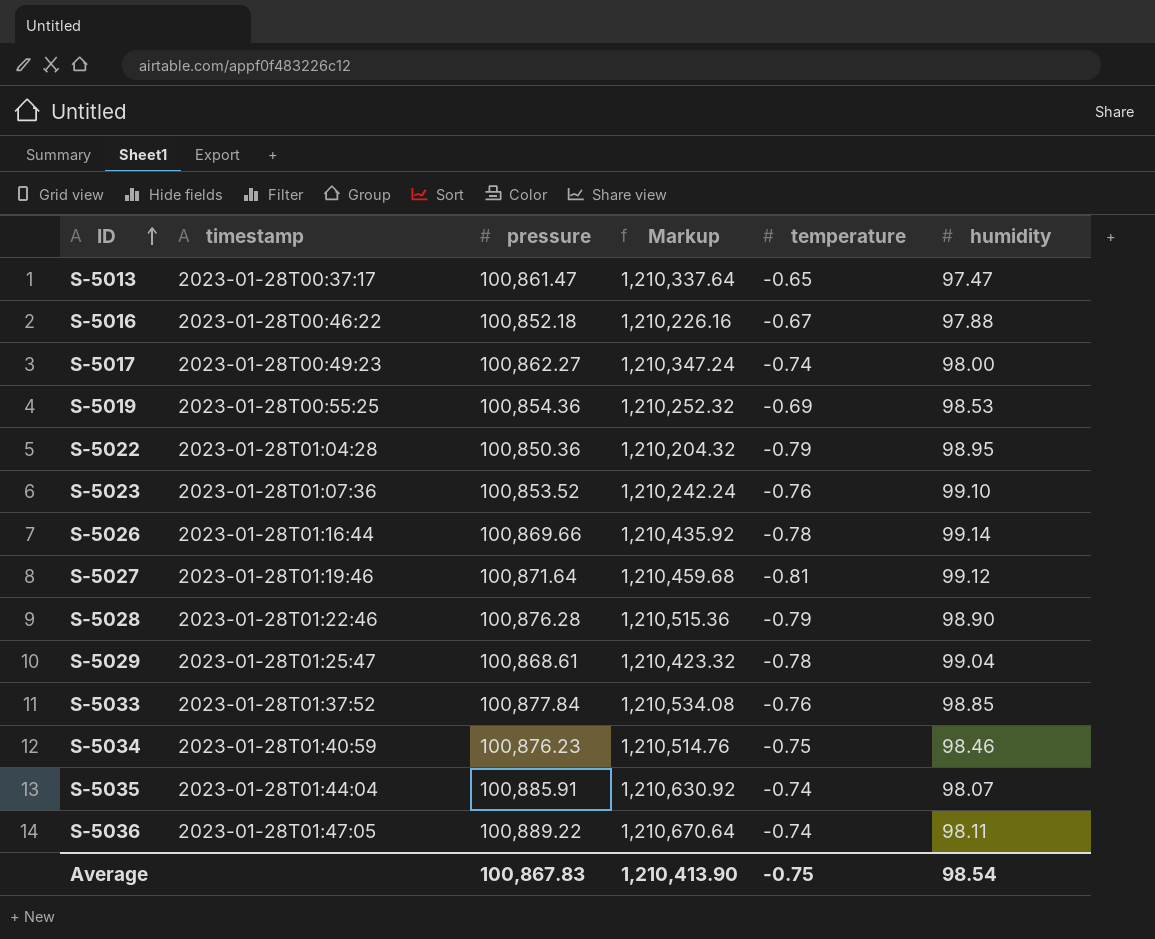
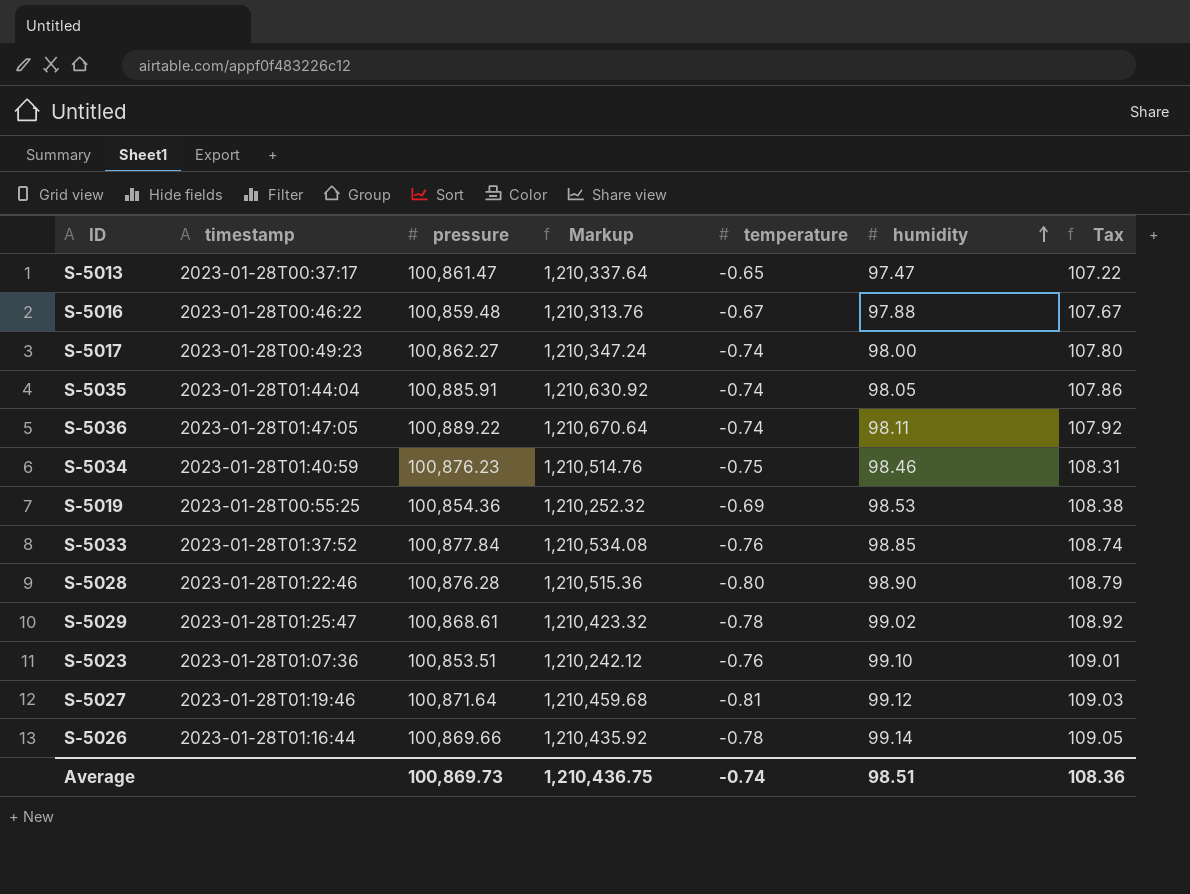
row order: ID ascending -> humidity ascending
column Tax | formula: none -> [humidity] * 1.1
row S-5022: 2023-01-28T01:04:28 | 100,850.36 | 1,210,204.32 | -0.79 | 98.95 -> none
S-5016 | pressure: 100,852.18 -> 100,859.48
S-5016 | Markup: 1,210,226.16 -> 1,210,313.76
S-5035 | humidity: 98.07 -> 98.05
S-5028 | temperature: -0.79 -> -0.80
S-5029 | humidity: 99.04 -> 99.02
S-5023 | pressure: 100,853.52 -> 100,853.51
S-5023 | Markup: 1,210,242.24 -> 1,210,242.12
Average | pressure: 100,867.83 -> 100,869.73
Average | Markup: 1,210,413.90 -> 1,210,436.75
Average | temperature: -0.75 -> -0.74
Average | humidity: 98.54 -> 98.51

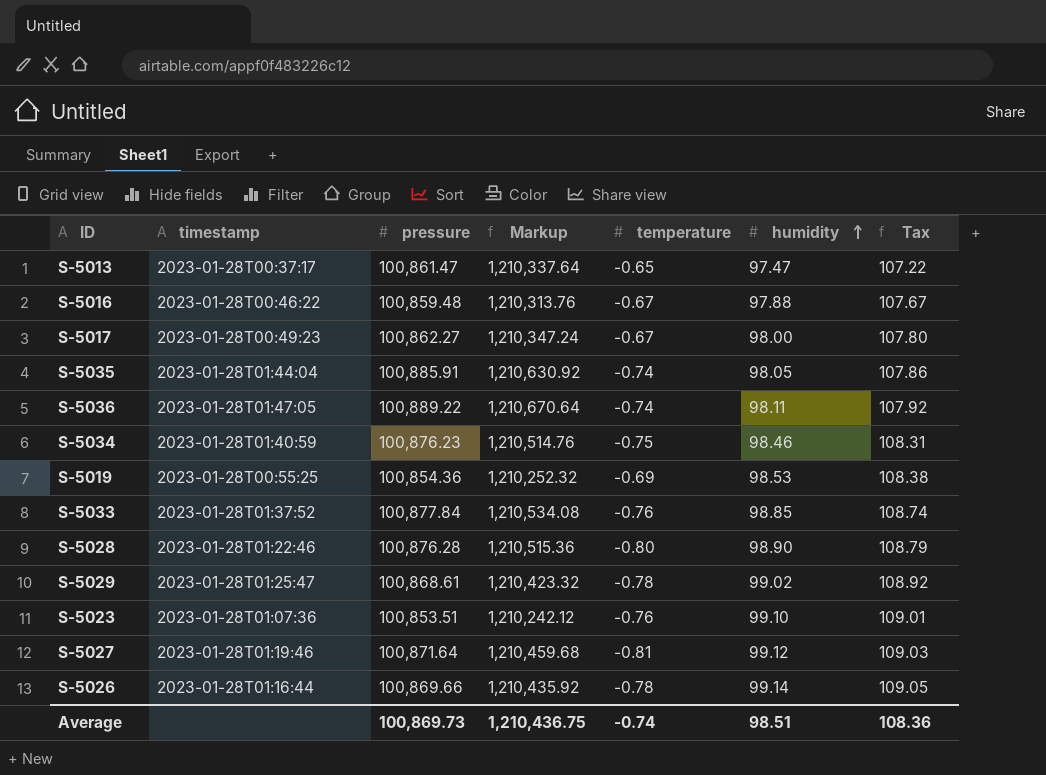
S-5017 | temperature: -0.74 -> -0.67

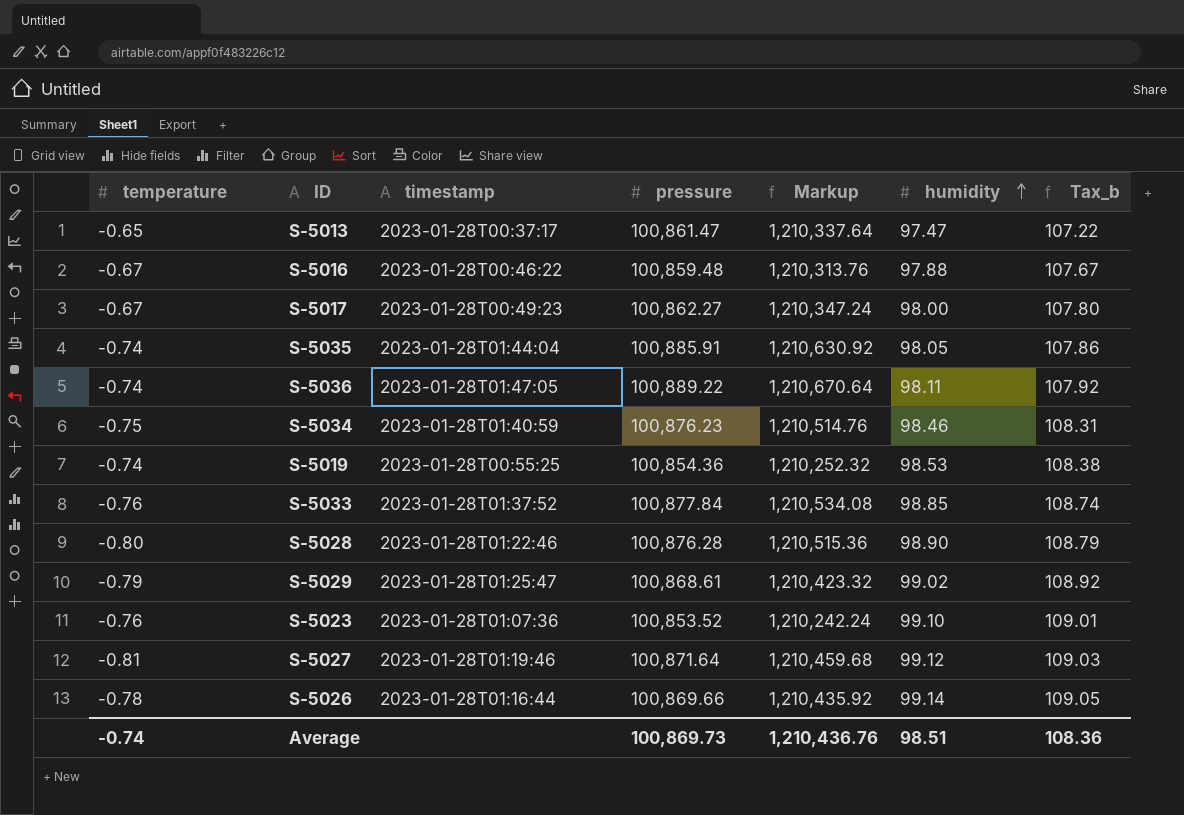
column temperature | position: 5 -> 1
column name: Tax -> Tax_b
S-5019 | temperature: -0.69 -> -0.74
S-5029 | temperature: -0.78 -> -0.79
S-5023 | pressure: 100,853.51 -> 100,853.52
S-5023 | Markup: 1,210,242.12 -> 1,210,242.24
Average | Markup: 1,210,436.75 -> 1,210,436.76

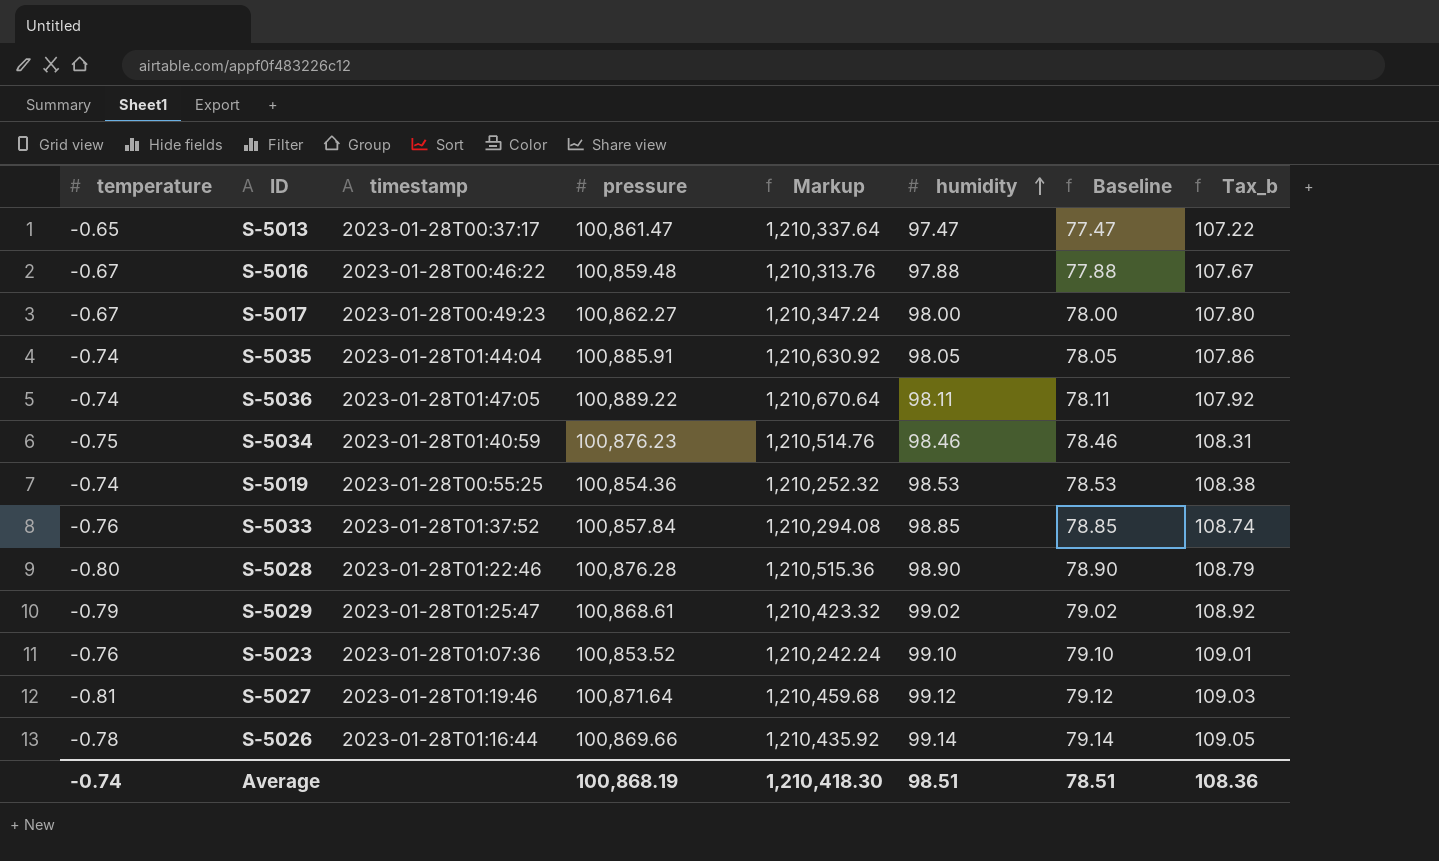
column Baseline | formula: none -> [humidity] - 20
S-5033 | pressure: 100,877.84 -> 100,857.84
S-5033 | Markup: 1,210,534.08 -> 1,210,294.08
Average | pressure: 100,869.73 -> 100,868.19
Average | Markup: 1,210,436.76 -> 1,210,418.30

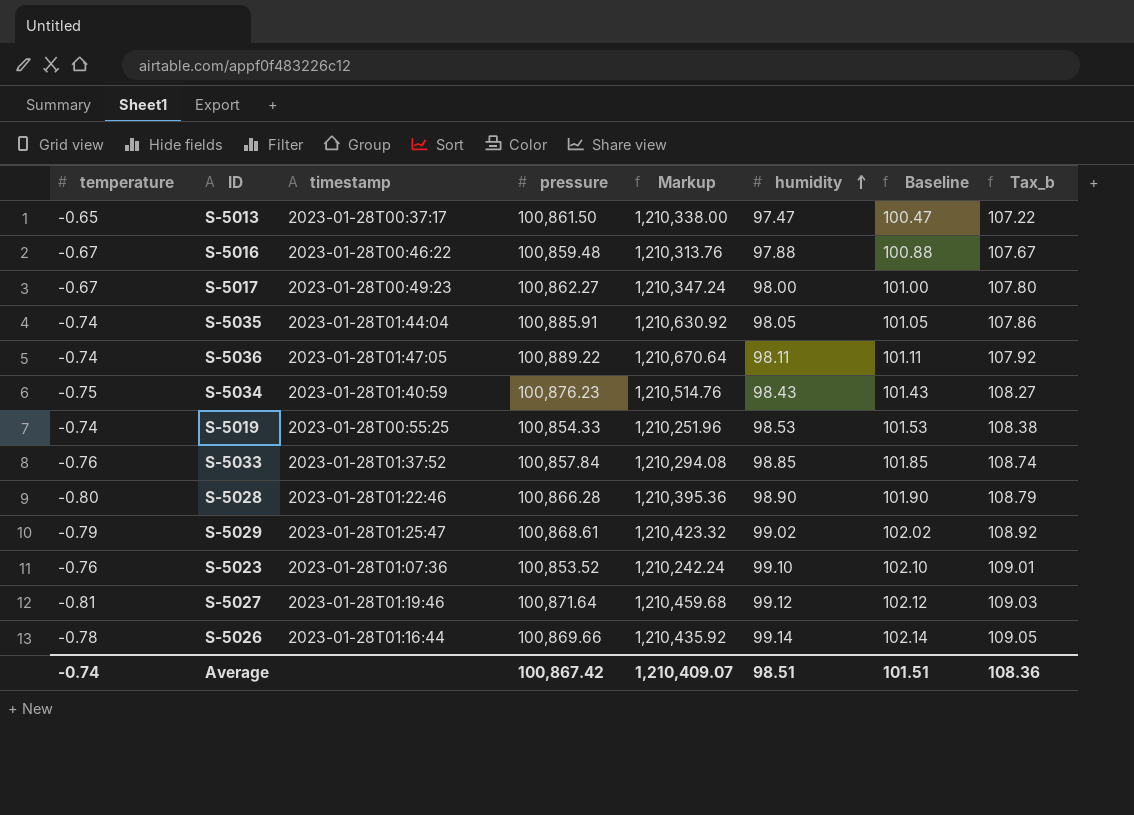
column Baseline | formula: [humidity] - 20 -> [humidity] + 3
S-5013 | pressure: 100,861.47 -> 100,861.50
S-5013 | Markup: 1,210,337.64 -> 1,210,338.00
S-5034 | humidity: 98.46 -> 98.43
S-5034 | Tax_b: 108.31 -> 108.27
S-5019 | pressure: 100,854.36 -> 100,854.33
S-5019 | Markup: 1,210,252.32 -> 1,210,251.96
S-5028 | pressure: 100,876.28 -> 100,866.28
S-5028 | Markup: 1,210,515.36 -> 1,210,395.36
Average | pressure: 100,868.19 -> 100,867.42
Average | Markup: 1,210,418.30 -> 1,210,409.07
Average | Baseline: 78.51 -> 101.51

